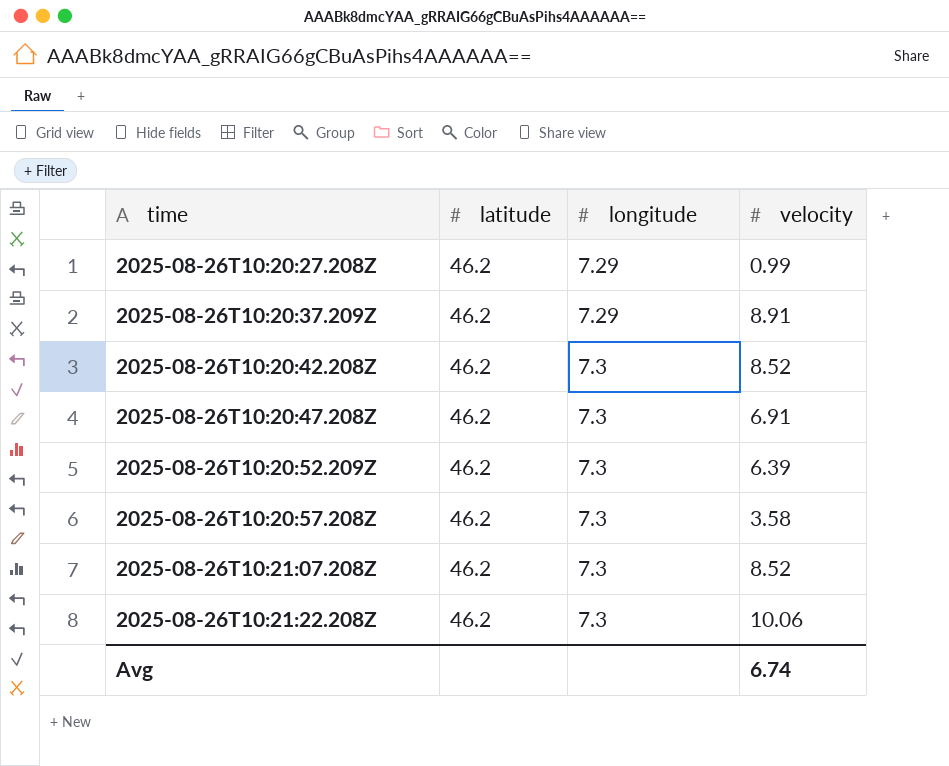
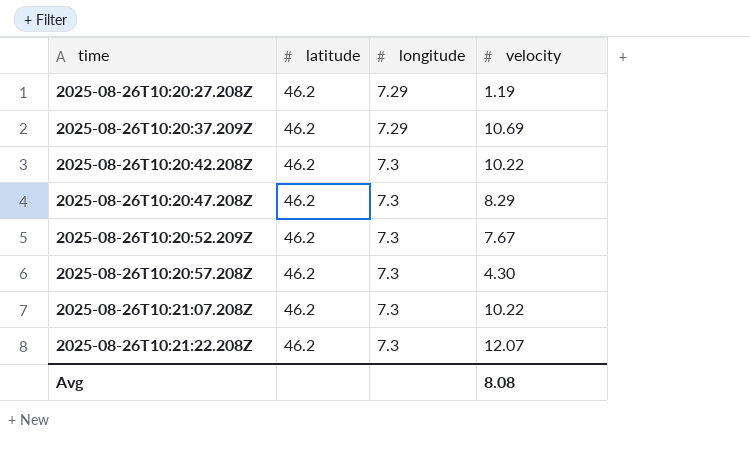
2025-08-26T10:20:27.208Z | velocity: 0.99 -> 1.19
2025-08-26T10:20:37.209Z | velocity: 8.91 -> 10.69
2025-08-26T10:20:42.208Z | velocity: 8.52 -> 10.22
2025-08-26T10:20:47.208Z | velocity: 6.91 -> 8.29
2025-08-26T10:20:52.209Z | velocity: 6.39 -> 7.67
2025-08-26T10:20:57.208Z | velocity: 3.58 -> 4.30
2025-08-26T10:21:07.208Z | velocity: 8.52 -> 10.22
2025-08-26T10:21:22.208Z | velocity: 10.06 -> 12.07
Avg | velocity: 6.74 -> 8.08

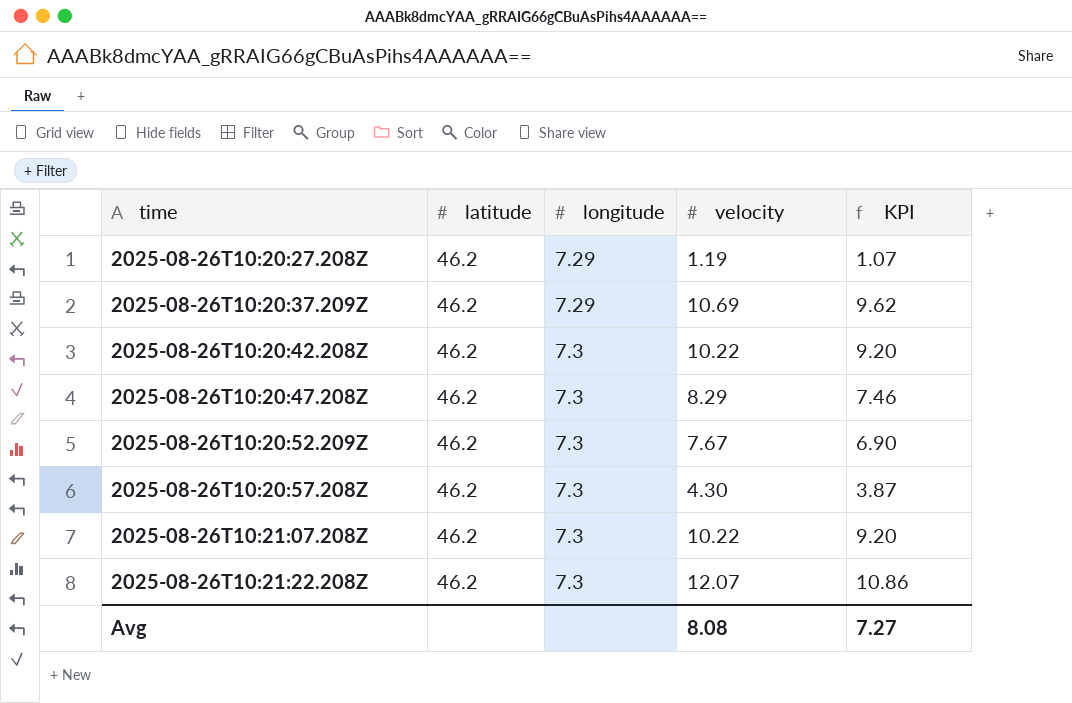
column KPI | formula: none -> [velocity] * 0.9

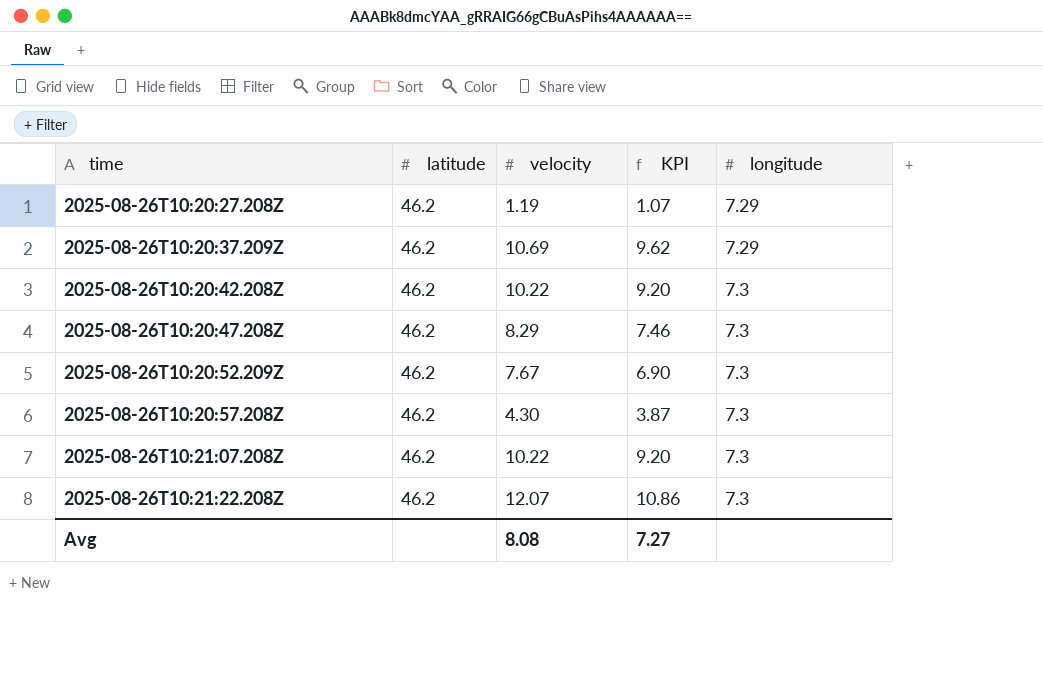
column longitude | position: 3 -> 5

